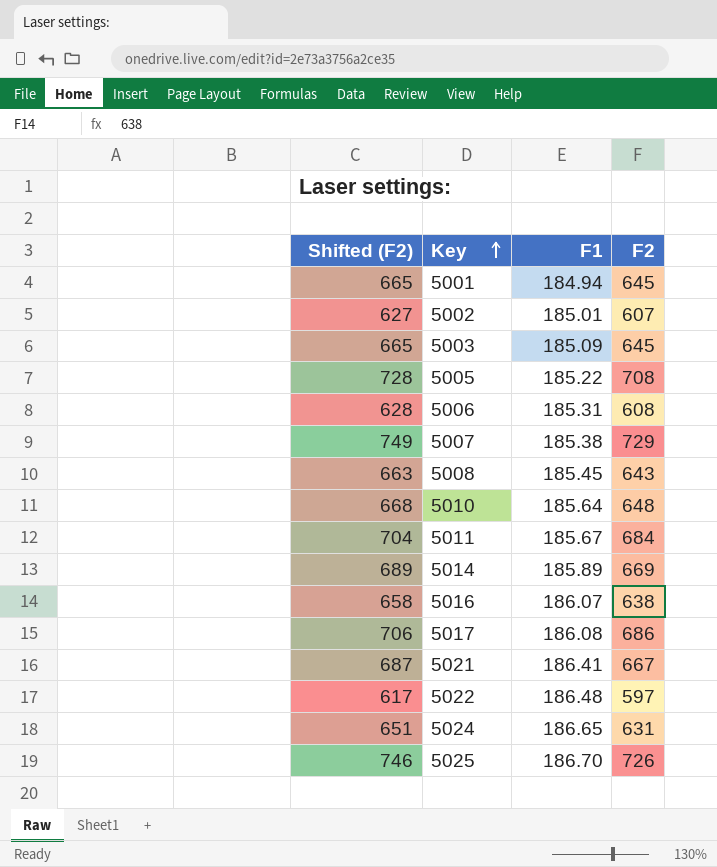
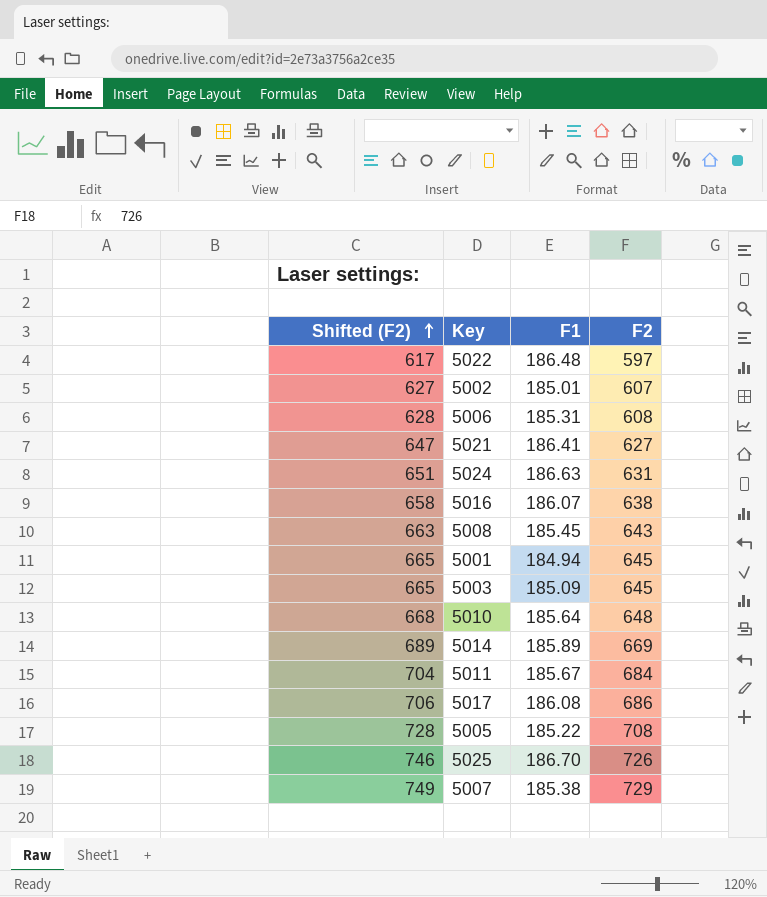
row order: Key ascending -> Shifted (F2) ascending
5021 | Shifted (F2): 687 -> 647
5021 | F2: 667 -> 627
5024 | F1: 186.65 -> 186.63

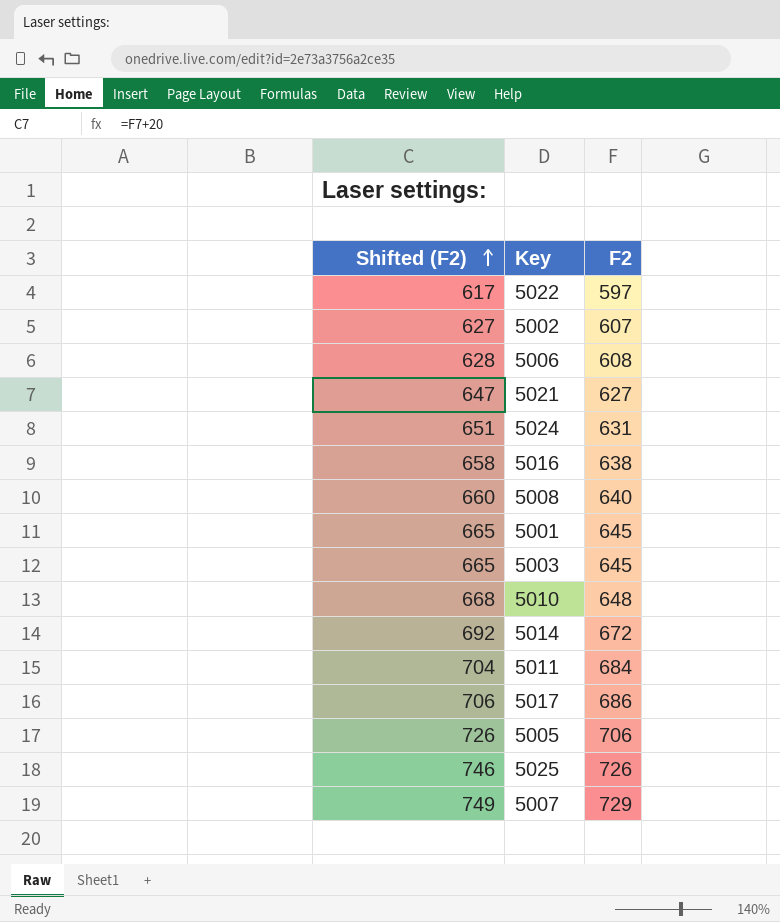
column F1 | position: 3 -> none
5008 | Shifted (F2): 663 -> 660
5008 | F2: 643 -> 640
5014 | Shifted (F2): 689 -> 692
5014 | F2: 669 -> 672
5005 | Shifted (F2): 728 -> 726
5005 | F2: 708 -> 706

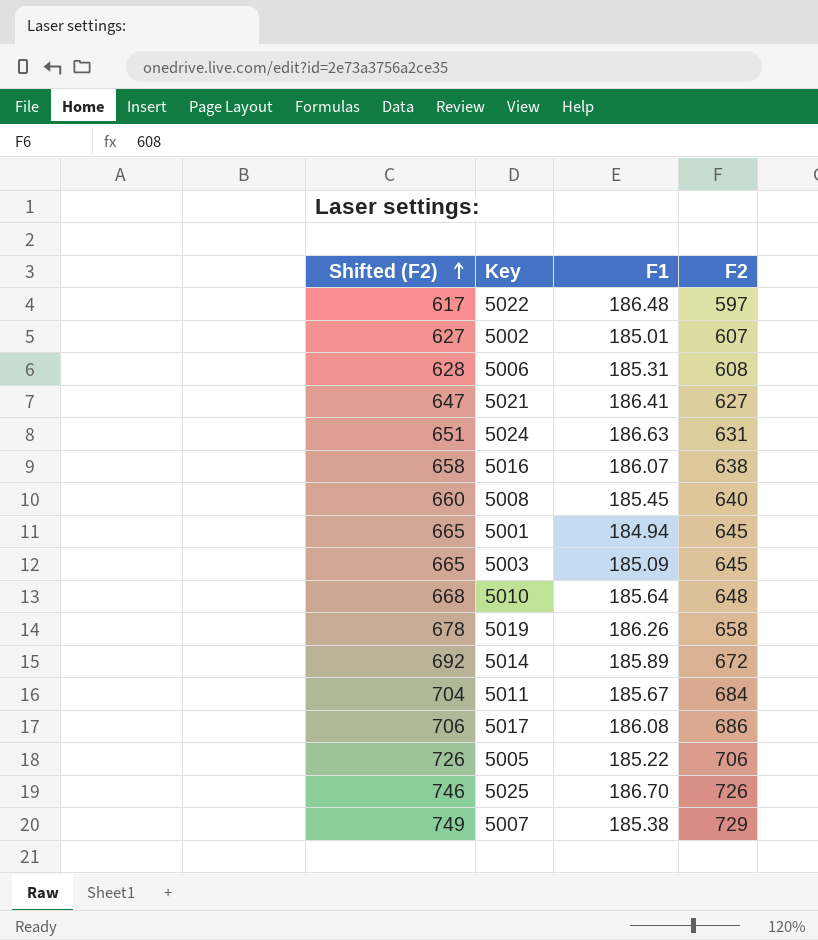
column F1 | position: none -> 3
row 5019: none -> 678 | 186.26 | 658

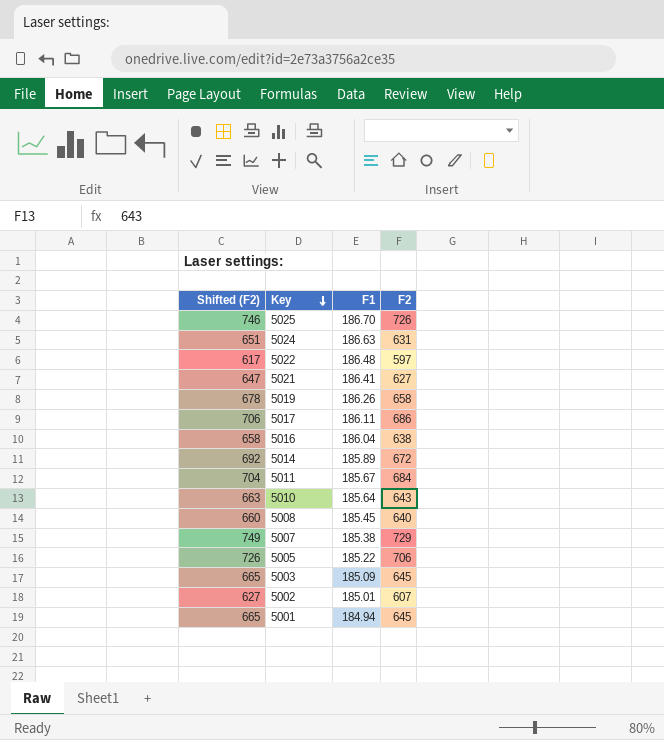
row order: Shifted (F2) ascending -> Key descending
row 5006: 628 | 185.31 | 608 -> none
5017 | F1: 186.08 -> 186.11
5016 | F1: 186.07 -> 186.04
5010 | Shifted (F2): 668 -> 663
5010 | F2: 648 -> 643

